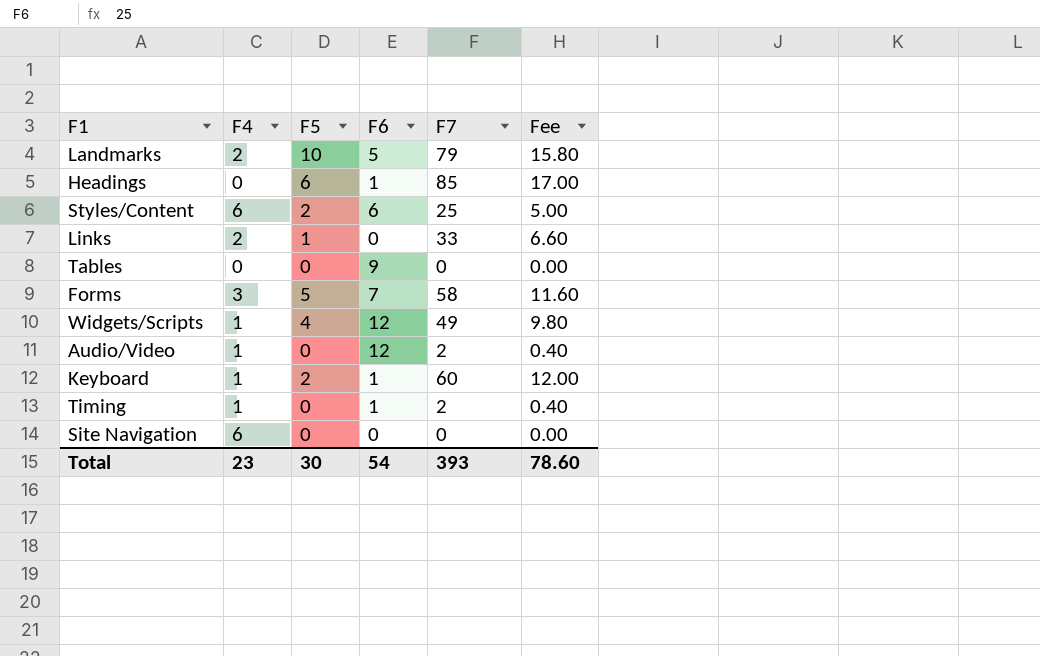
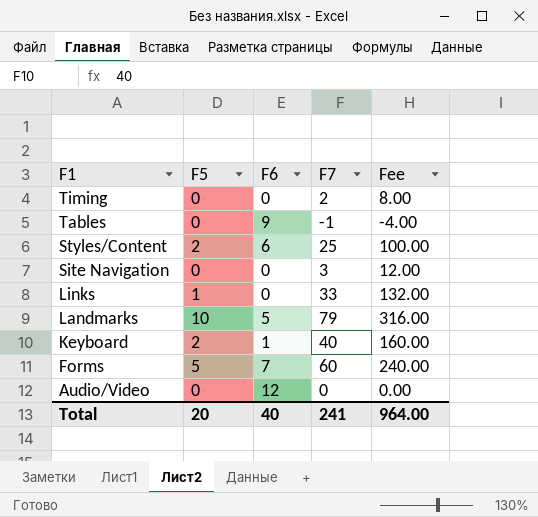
row order: none -> F1 descending
column F4 | position: 2 -> none
column Fee | formula: [F7] * 0.2 -> [F7] * 4
row Headings: 0 | 6 | 1 | 85 | 17.00 -> none
row Widgets/Scripts: 1 | 4 | 12 | 49 | 9.80 -> none
Timing | F6: 1 -> 0
Tables | F7: 0 -> -1
Site Navigation | F7: 0 -> 3
Keyboard | F7: 60 -> 40
Forms | F7: 58 -> 60
Audio/Video | F7: 2 -> 0
Total | F5: 30 -> 20
Total | F6: 54 -> 40
Total | F7: 393 -> 241
Total | Fee: 78.60 -> 964.00

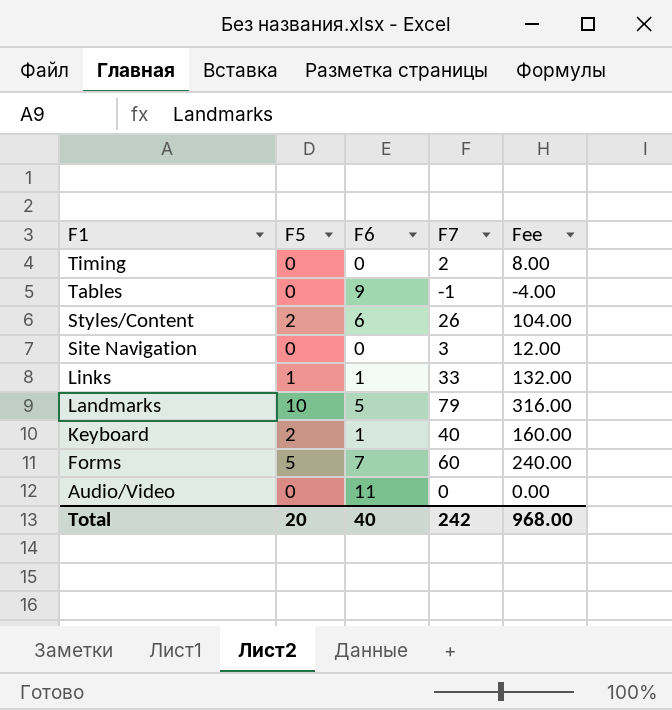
Styles/Content | F7: 25 -> 26
Styles/Content | Fee: 100.00 -> 104.00
Links | F6: 0 -> 1
Audio/Video | F6: 12 -> 11
Total | F7: 241 -> 242
Total | Fee: 964.00 -> 968.00

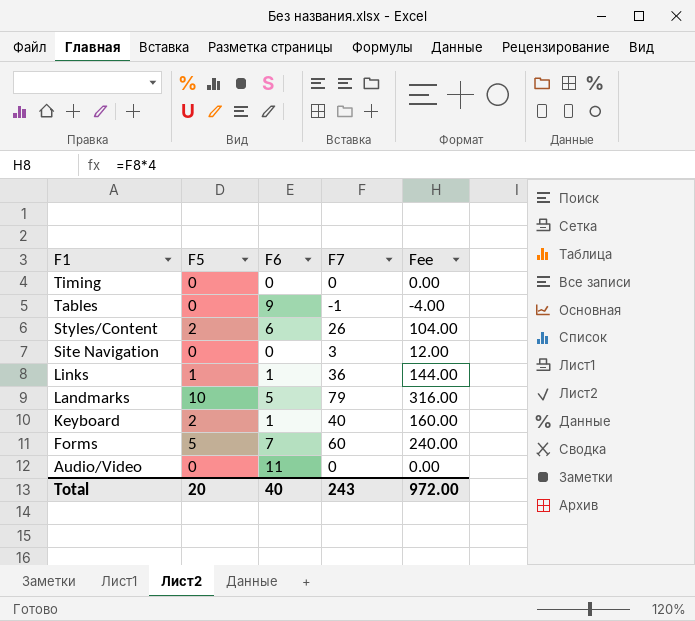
Timing | F7: 2 -> 0
Timing | Fee: 8.00 -> 0.00
Links | F7: 33 -> 36
Links | Fee: 132.00 -> 144.00
Total | F7: 242 -> 243
Total | Fee: 968.00 -> 972.00

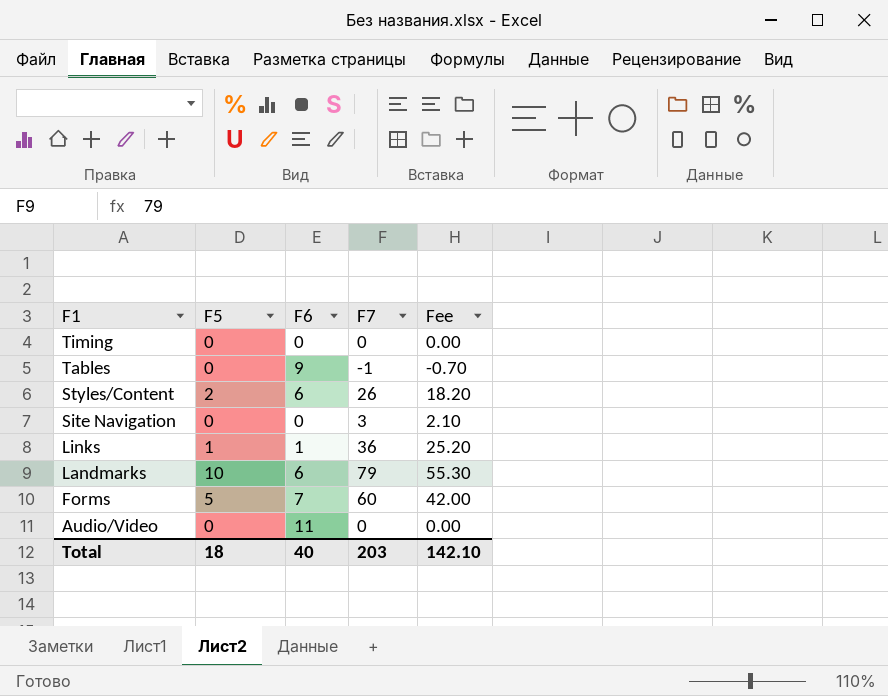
column Fee | formula: [F7] * 4 -> [F7] * 0.7
row Keyboard: 2 | 1 | 40 | 160.00 -> none
Landmarks | F6: 5 -> 6
Total | F5: 20 -> 18
Total | F7: 243 -> 203
Total | Fee: 972.00 -> 142.10

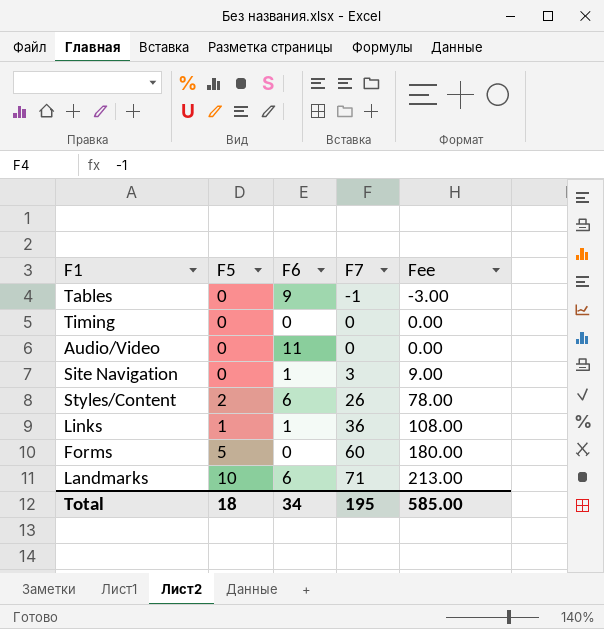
row order: F1 descending -> F7 ascending
column Fee | formula: [F7] * 0.7 -> [F7] * 3
Site Navigation | F6: 0 -> 1
Forms | F6: 7 -> 0
Landmarks | F7: 79 -> 71
Total | F6: 40 -> 34
Total | F7: 203 -> 195
Total | Fee: 142.10 -> 585.00

